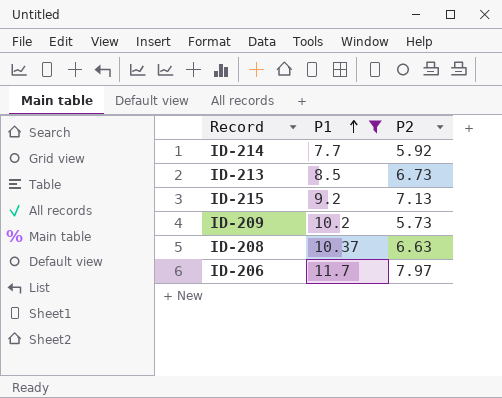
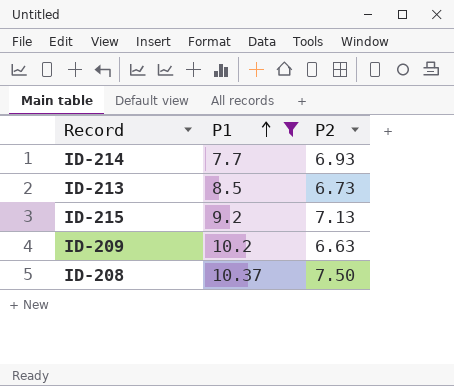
row ID-206: 11.7 | 7.97 -> none
ID-214 | P2: 5.92 -> 6.93
ID-209 | P2: 5.73 -> 6.63
ID-208 | P2: 6.63 -> 7.50

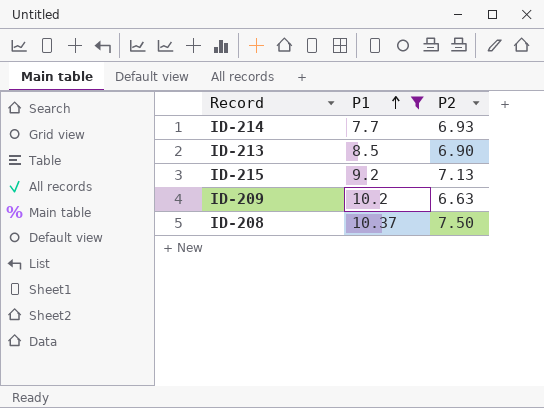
ID-213 | P2: 6.73 -> 6.90

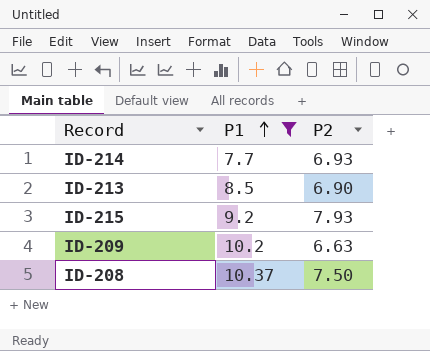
ID-215 | P2: 7.13 -> 7.93

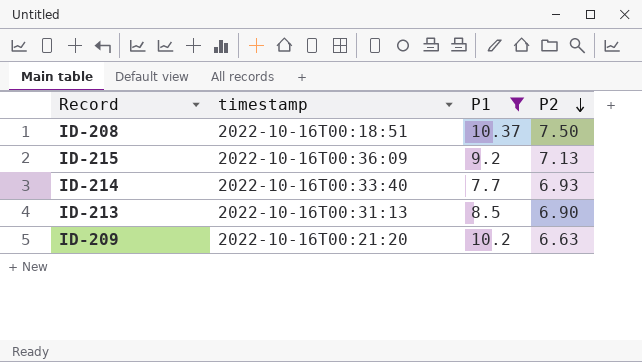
row order: P1 ascending -> P2 descending
column timestamp | position: none -> 2
ID-215 | P2: 7.93 -> 7.13

